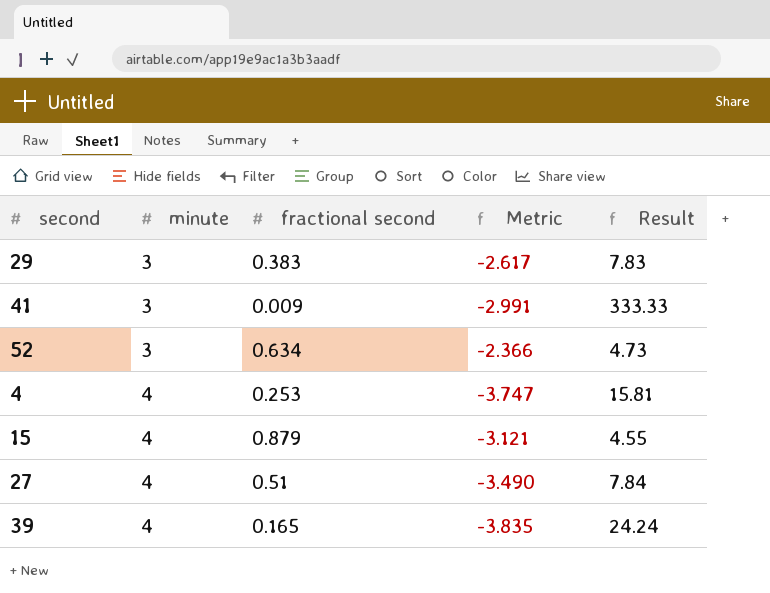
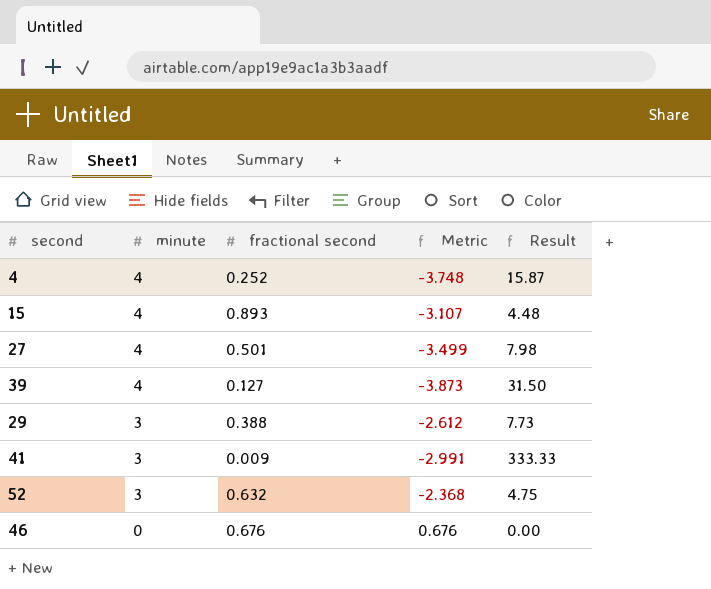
row order: minute ascending -> minute descending
4 | fractional second: 0.253 -> 0.252
4 | Metric: -3.747 -> -3.748
4 | Result: 15.81 -> 15.87
15 | fractional second: 0.879 -> 0.893
15 | Metric: -3.121 -> -3.107
15 | Result: 4.55 -> 4.48
27 | fractional second: 0.51 -> 0.501
27 | Metric: -3.490 -> -3.499
27 | Result: 7.84 -> 7.98
39 | fractional second: 0.165 -> 0.127
39 | Metric: -3.835 -> -3.873
39 | Result: 24.24 -> 31.50
29 | fractional second: 0.383 -> 0.388
29 | Metric: -2.617 -> -2.612
29 | Result: 7.83 -> 7.73
52 | fractional second: 0.634 -> 0.632
52 | Metric: -2.366 -> -2.368
52 | Result: 4.73 -> 4.75
row 46: none -> 0 | 0.676 | 0.676 | 0.00

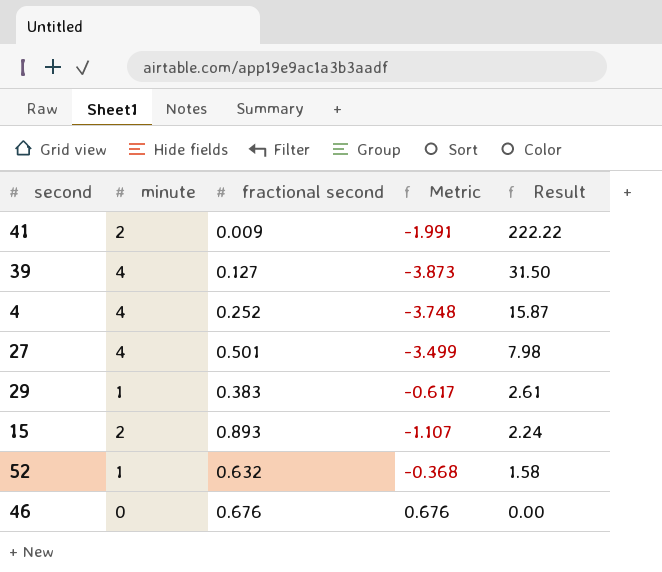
row order: minute descending -> Result descending
41 | minute: 3 -> 2
41 | Metric: -2.991 -> -1.991
41 | Result: 333.33 -> 222.22
29 | minute: 3 -> 1
29 | fractional second: 0.388 -> 0.383
29 | Metric: -2.612 -> -0.617
29 | Result: 7.73 -> 2.61
15 | minute: 4 -> 2
15 | Metric: -3.107 -> -1.107
15 | Result: 4.48 -> 2.24
52 | minute: 3 -> 1
52 | Metric: -2.368 -> -0.368
52 | Result: 4.75 -> 1.58

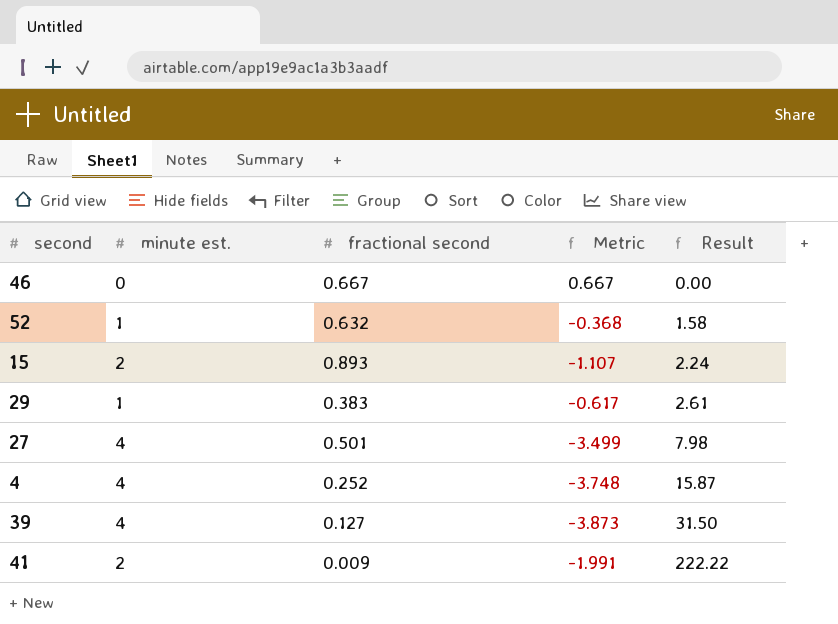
row order: Result descending -> Result ascending
column name: minute -> minute est.
46 | fractional second: 0.676 -> 0.667
46 | Metric: 0.676 -> 0.667

